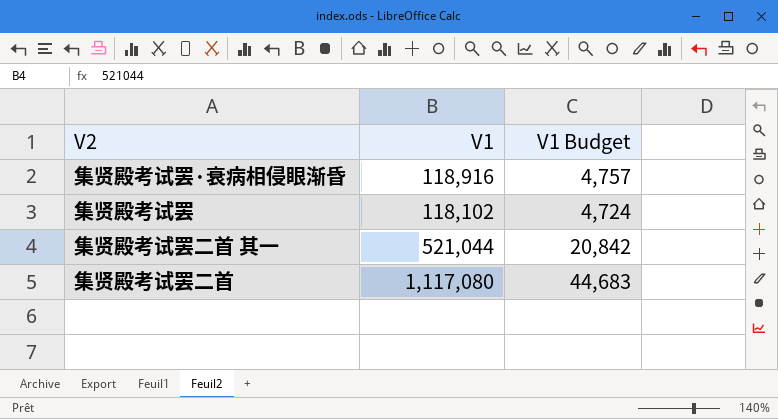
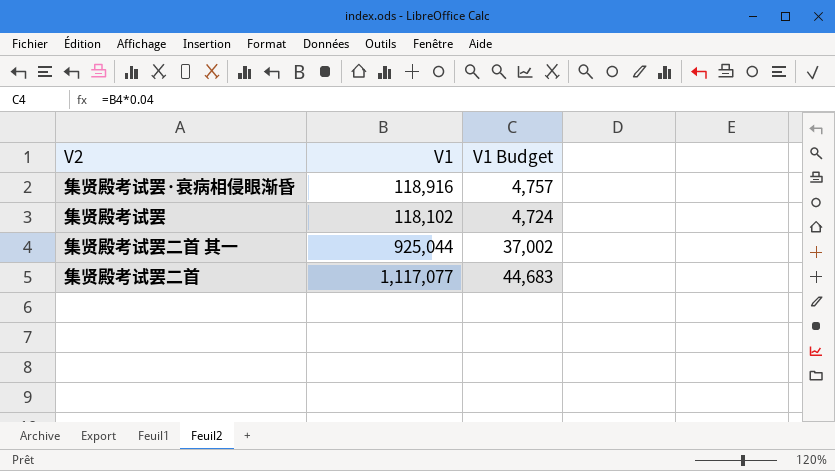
集贤殿考试罢二首 其一 | V1: 521,044 -> 925,044
集贤殿考试罢二首 其一 | V1 Budget: 20,842 -> 37,002
集贤殿考试罢二首 | V1: 1,117,080 -> 1,117,077

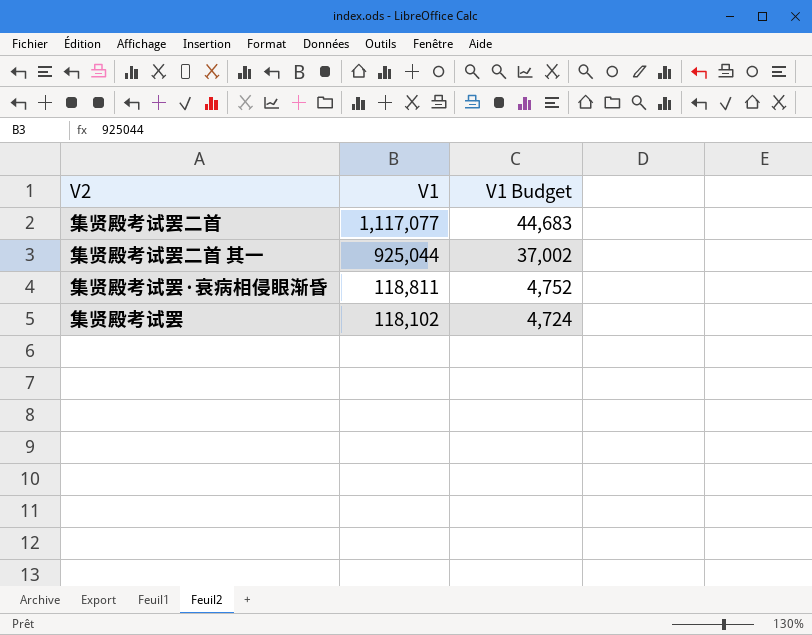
row order: none -> V1 descending
集贤殿考试罢·衰病相侵眼渐昏 | V1: 118,916 -> 118,811
集贤殿考试罢·衰病相侵眼渐昏 | V1 Budget: 4,757 -> 4,752

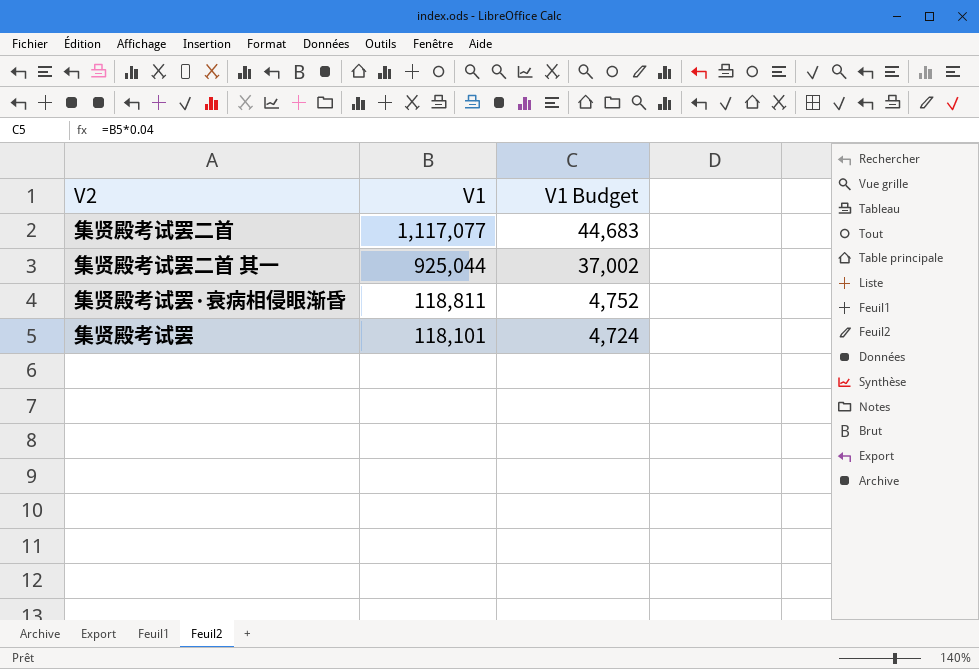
集贤殿考试罢 | V1: 118,102 -> 118,101

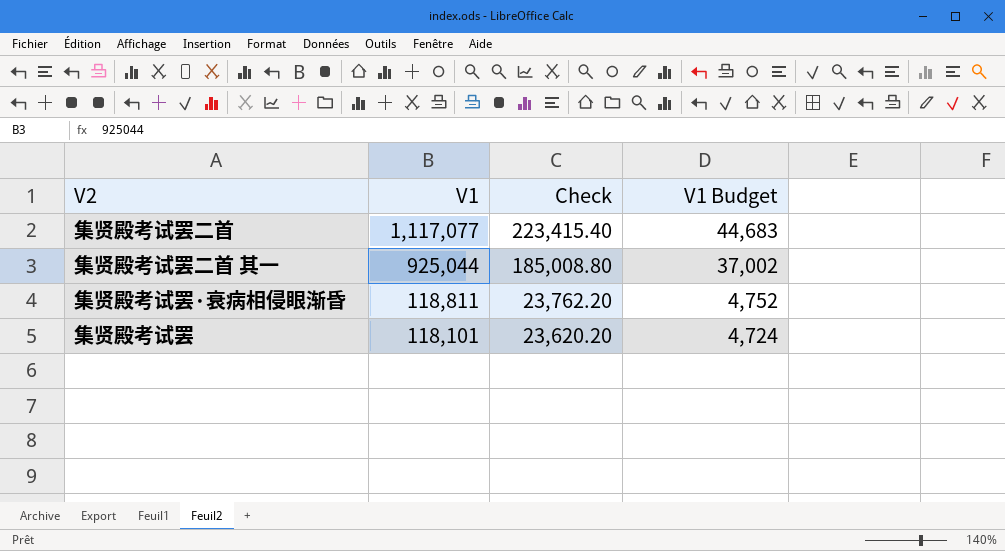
column Check | formula: none -> [V1] * 0.2

